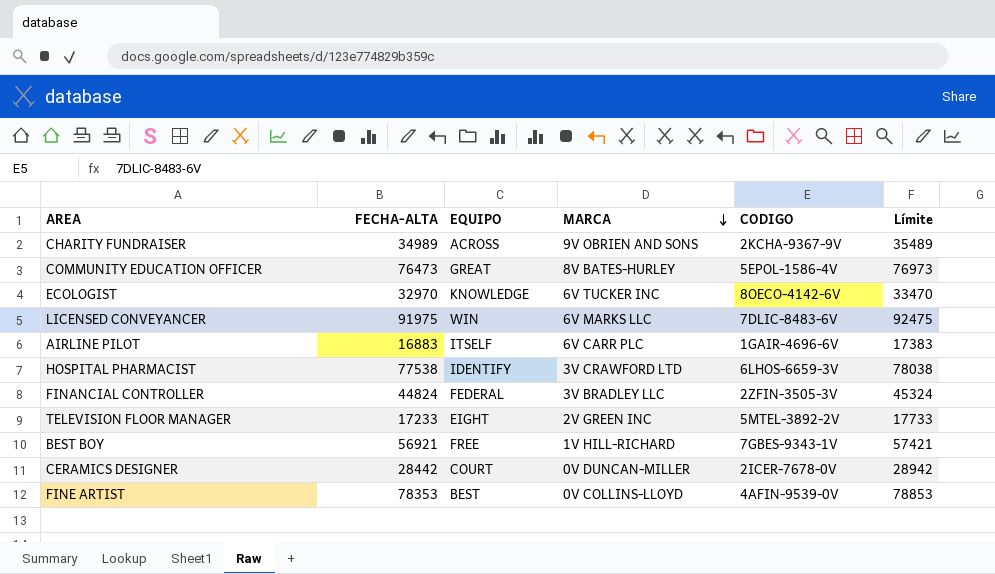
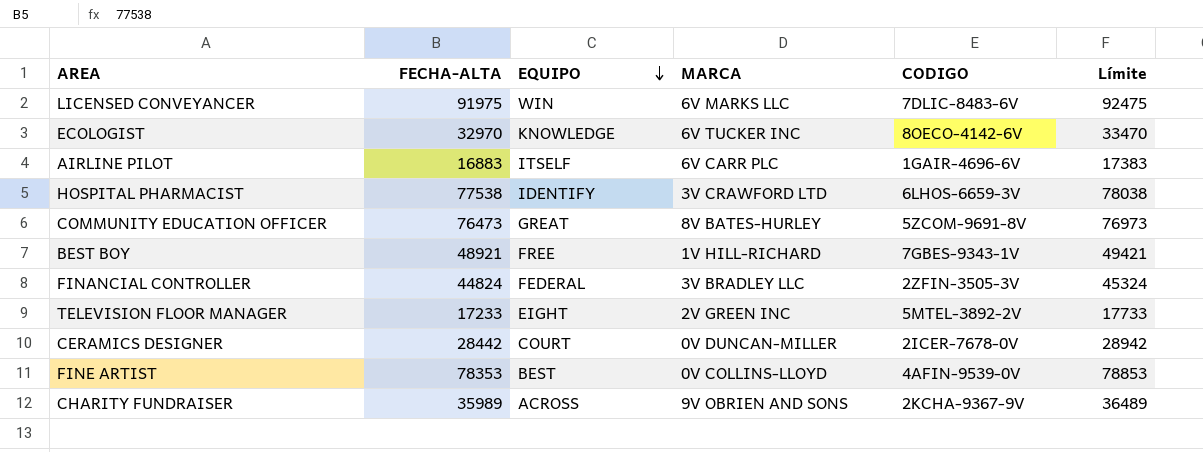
row order: MARCA descending -> EQUIPO descending
COMMUNITY EDUCATION OFFICER | CODIGO: 5EPOL-1586-4V -> 5ZCOM-9691-8V
BEST BOY | FECHA-ALTA: 56921 -> 48921
BEST BOY | Límite: 57421 -> 49421
CHARITY FUNDRAISER | FECHA-ALTA: 34989 -> 35989
CHARITY FUNDRAISER | Límite: 35489 -> 36489

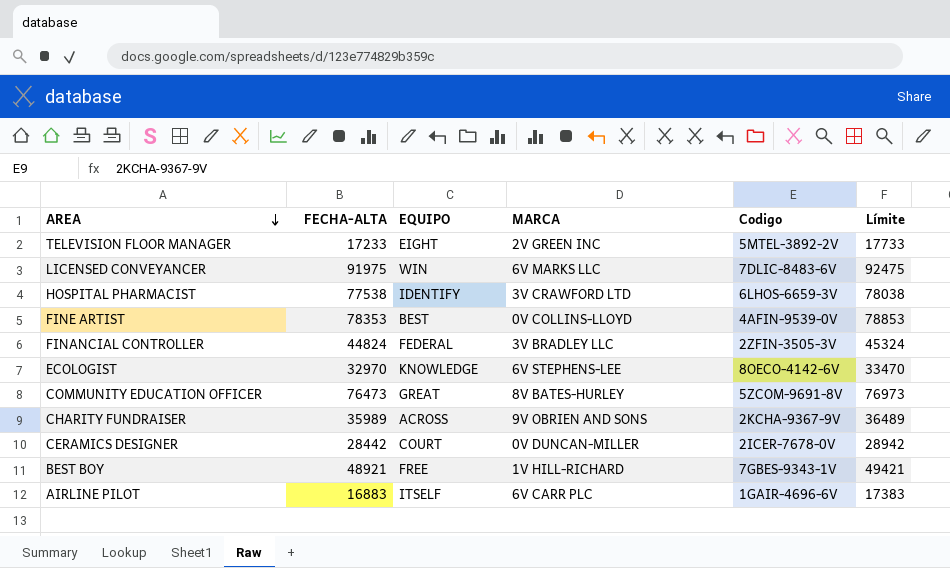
row order: EQUIPO descending -> AREA descending
column name: CODIGO -> Codigo
ECOLOGIST | MARCA: 6V TUCKER INC -> 6V STEPHENS-LEE

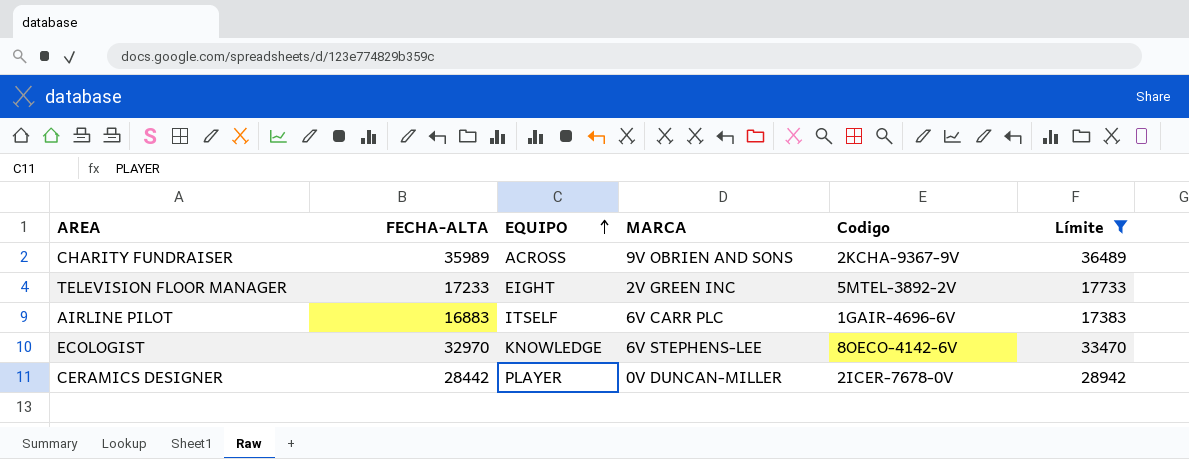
filter: none -> Límite <= 36489
row order: AREA descending -> EQUIPO ascending
CERAMICS DESIGNER | EQUIPO: COURT -> PLAYER

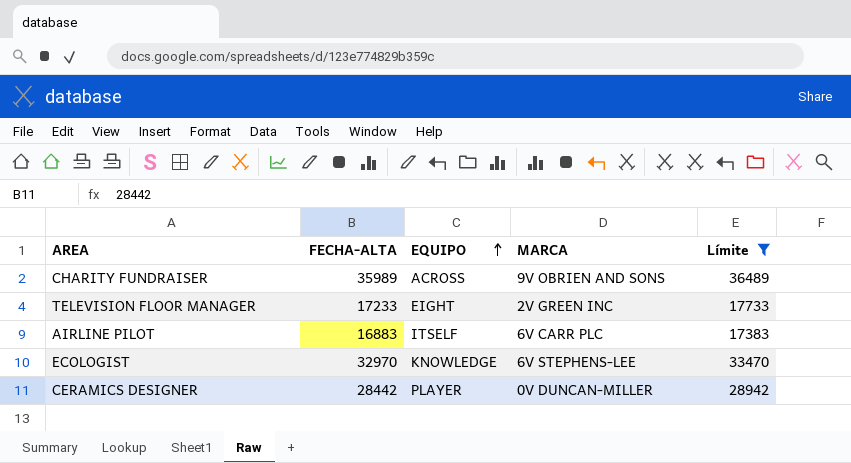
column Codigo | position: 5 -> none

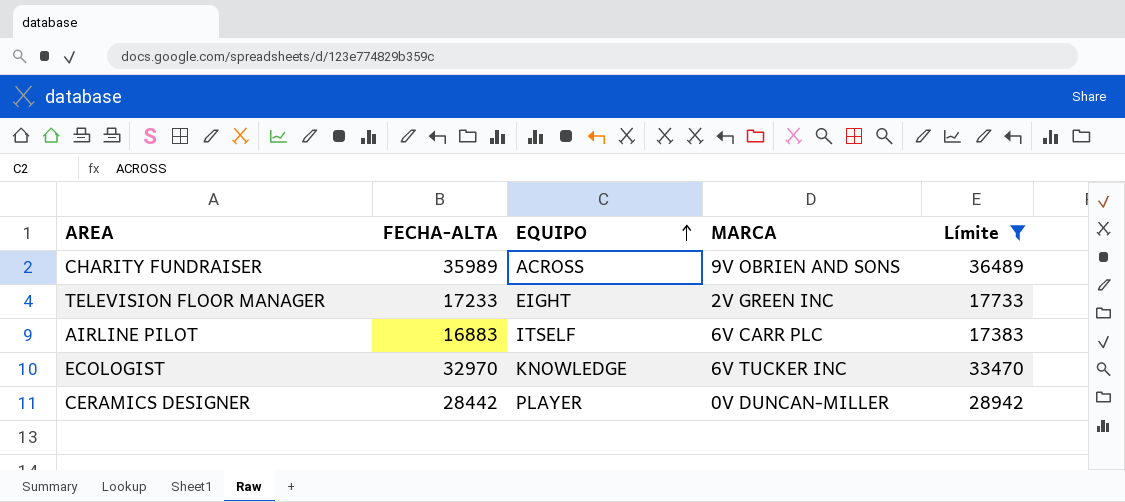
ECOLOGIST | MARCA: 6V STEPHENS-LEE -> 6V TUCKER INC

